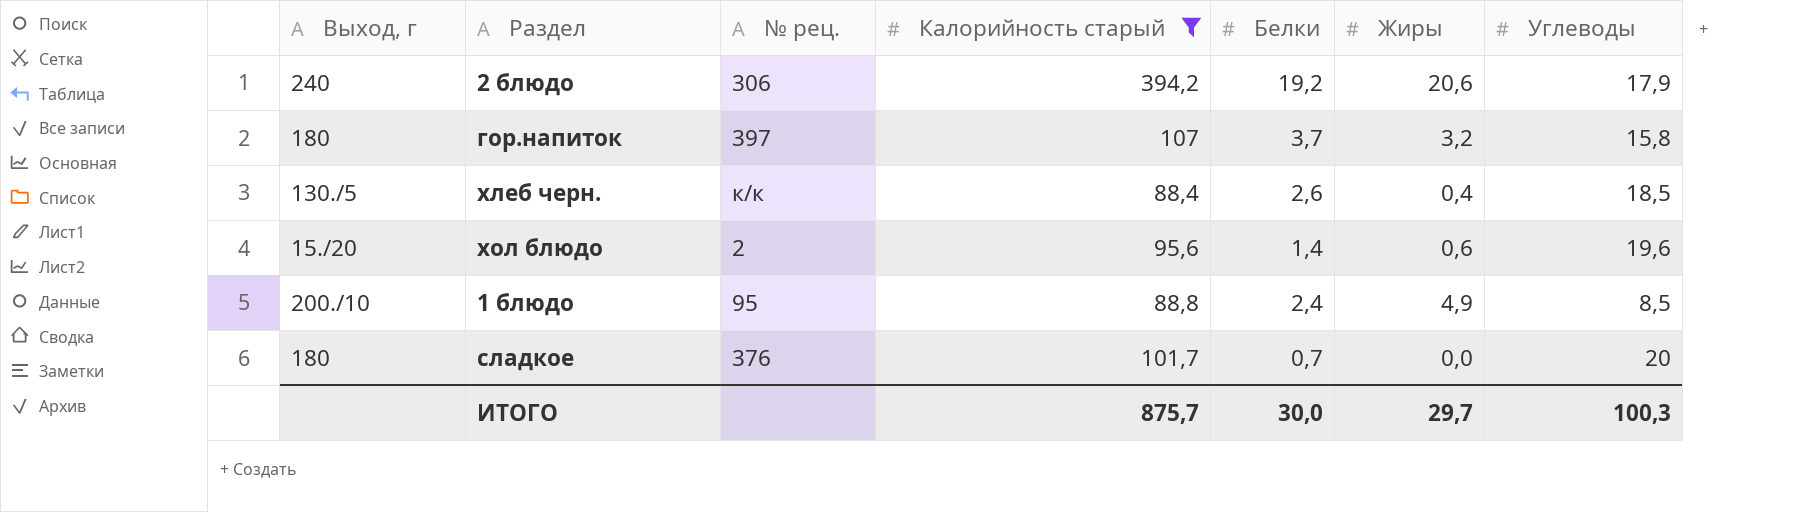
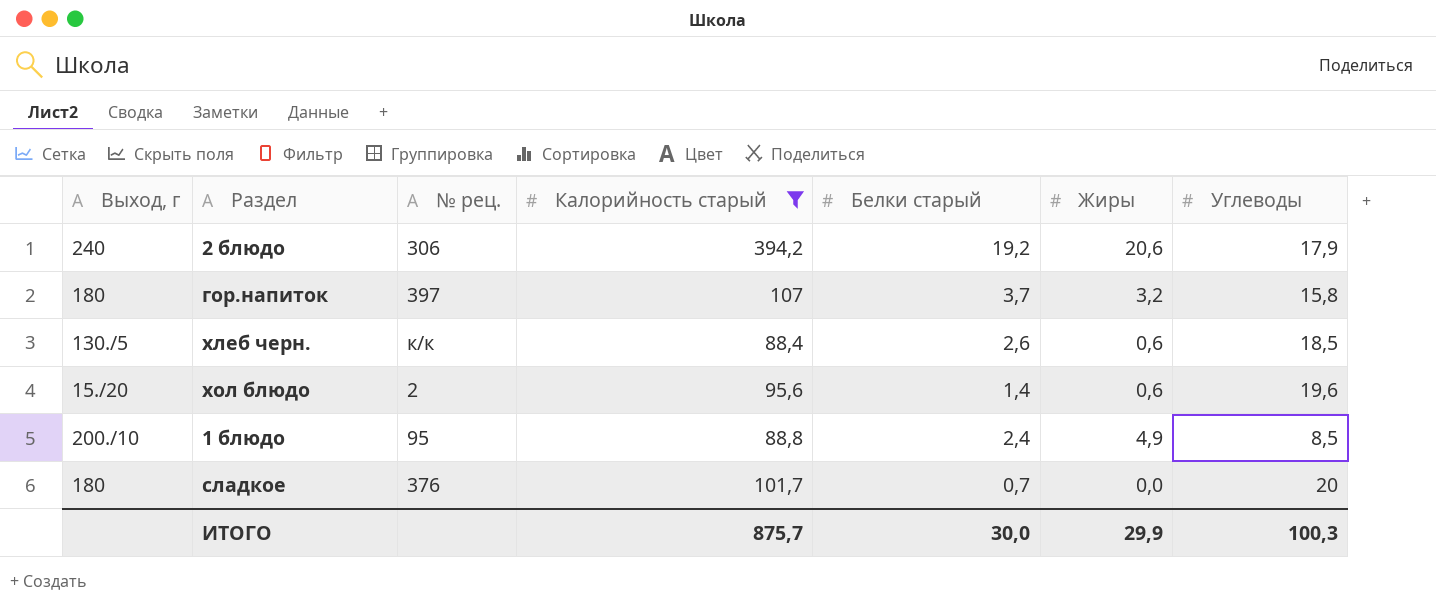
column name: Белки -> Белки старый
хлеб черн. | Жиры: 0,4 -> 0,6
ИТОГО | Жиры: 29,7 -> 29,9

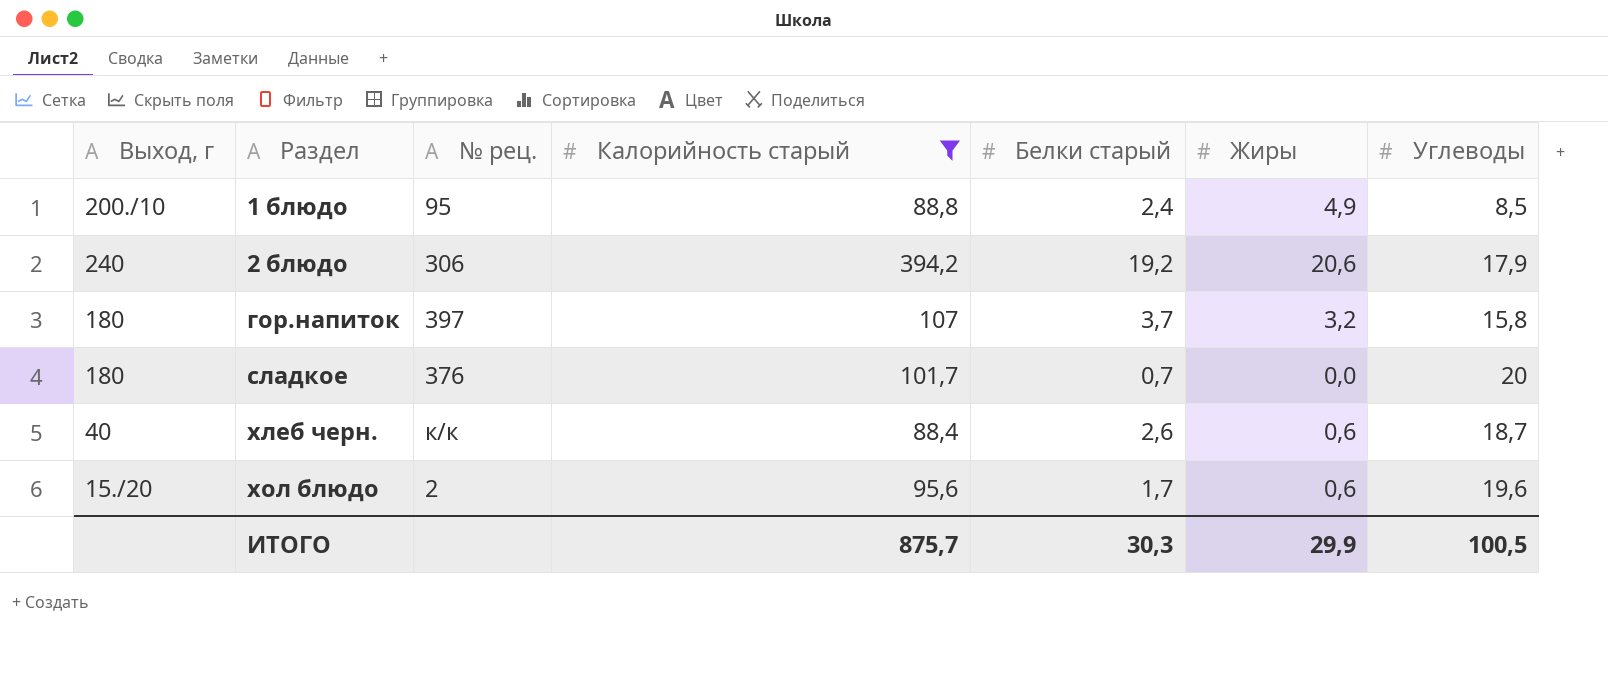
row order: none -> Раздел ascending
хлеб черн. | Выход, г: 130./5 -> 40
хлеб черн. | Углеводы: 18,5 -> 18,7
хол блюдо | Белки старый: 1,4 -> 1,7
ИТОГО | Белки старый: 30,0 -> 30,3
ИТОГО | Углеводы: 100,3 -> 100,5

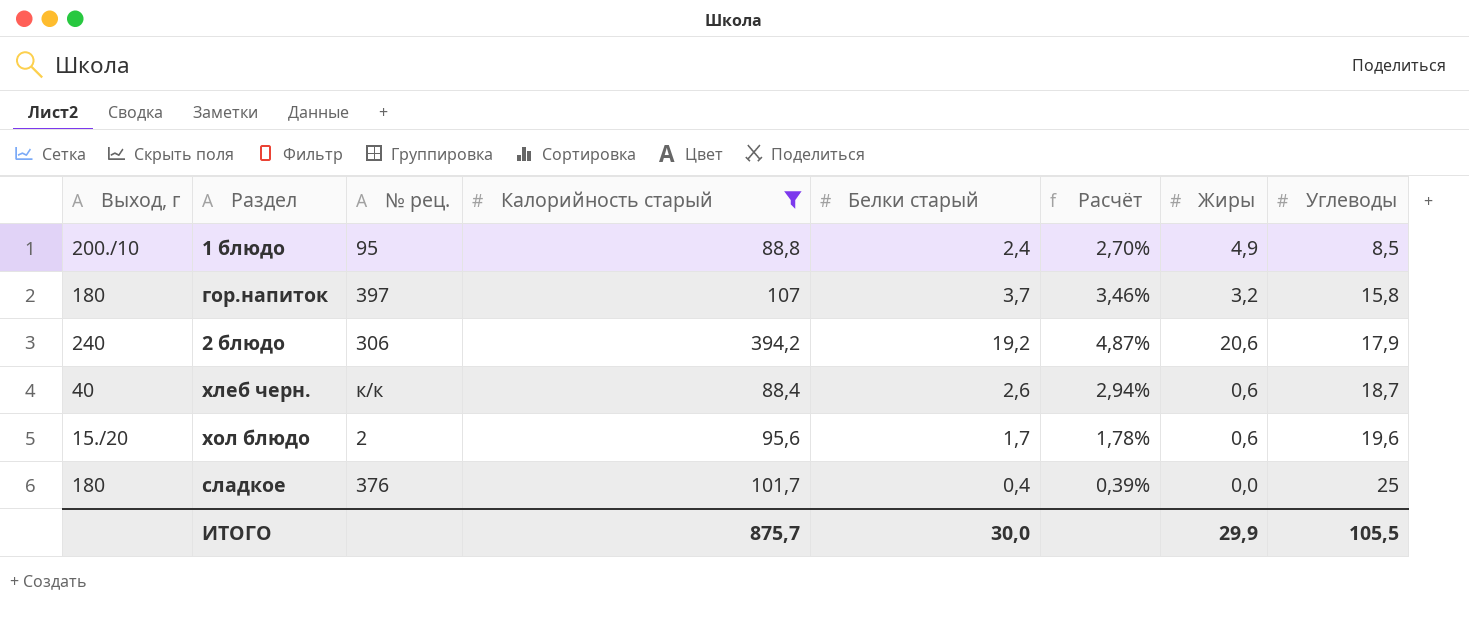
row order: Раздел ascending -> Углеводы ascending
column Расчёт | formula: none -> [Белки старый] / [Калорийность старый]
сладкое | Белки старый: 0,7 -> 0,4
сладкое | Углеводы: 20 -> 25
ИТОГО | Белки старый: 30,3 -> 30,0
ИТОГО | Углеводы: 100,5 -> 105,5

